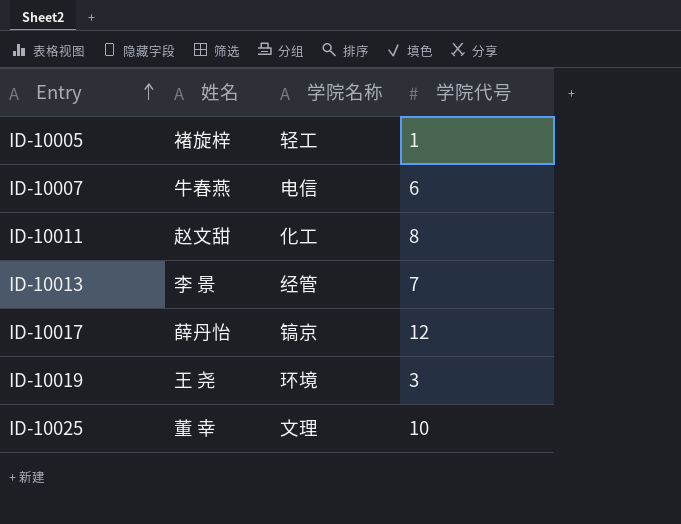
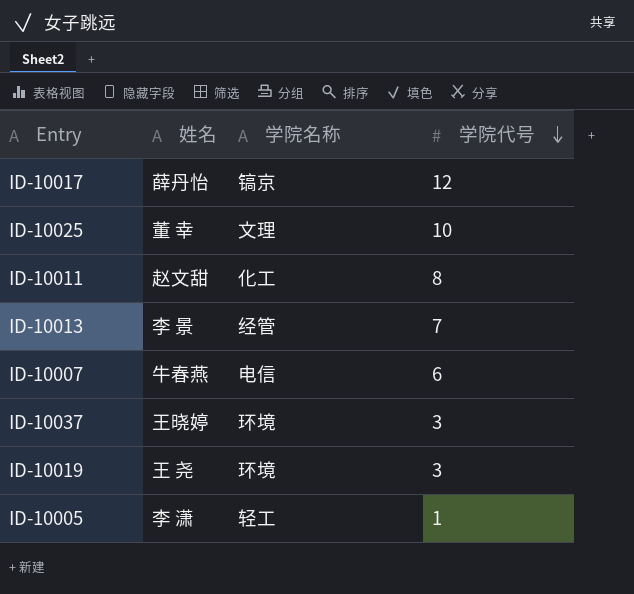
row order: Entry ascending -> 学院代号 descending
row ID-10037: none -> 王晓婷 | 环境 | 3
ID-10005 | 姓名: 褚旋梓 -> 李 潇

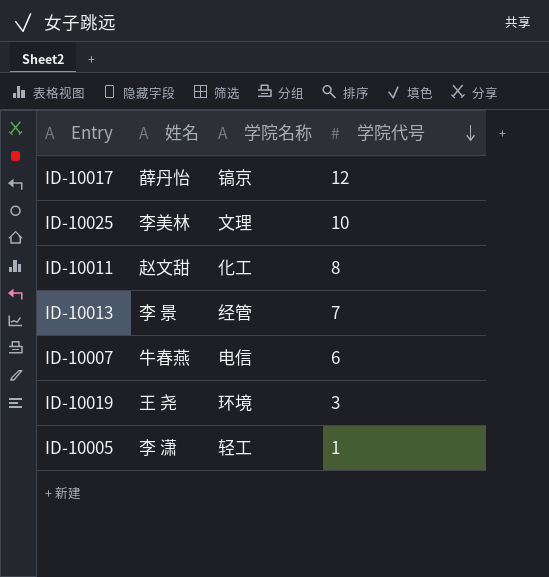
row ID-10037: 王晓婷 | 环境 | 3 -> none
ID-10025 | 姓名: 董 幸 -> 李美林

